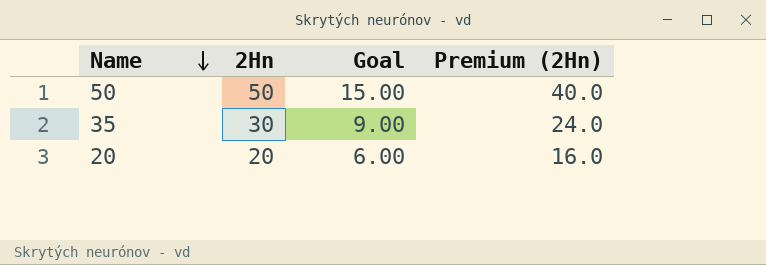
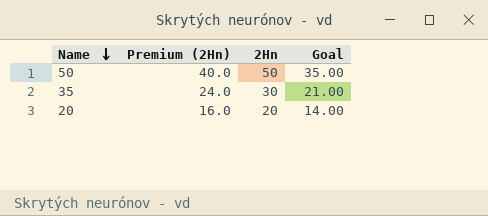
column Premium (2Hn) | position: 4 -> 2
column Goal | formula: [2Hn] * 0.3 -> [2Hn] * 0.7

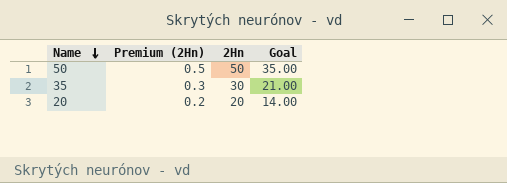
column Premium (2Hn) | formula: [2Hn] * 0.8 -> [2Hn] * 0.01

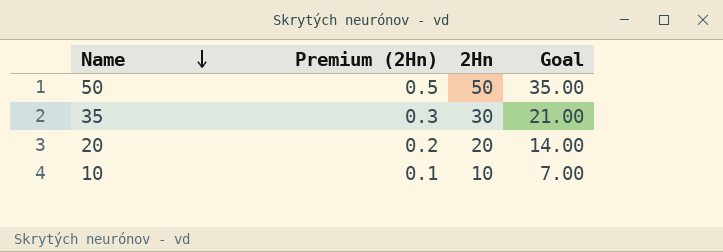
row 10: none -> 0.1 | 10 | 7.00

